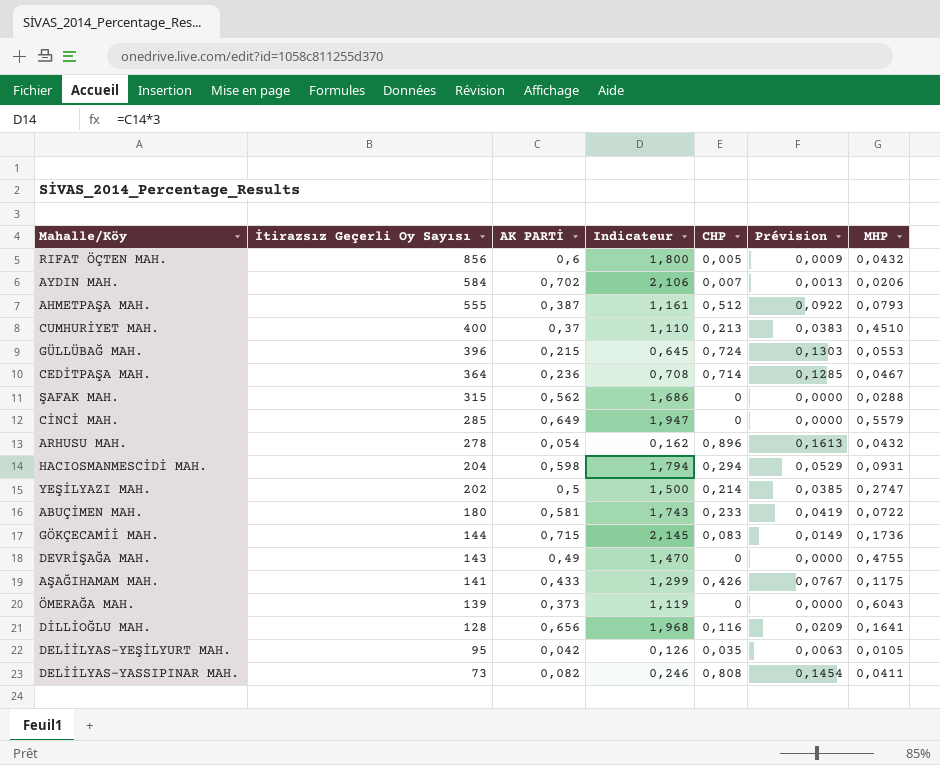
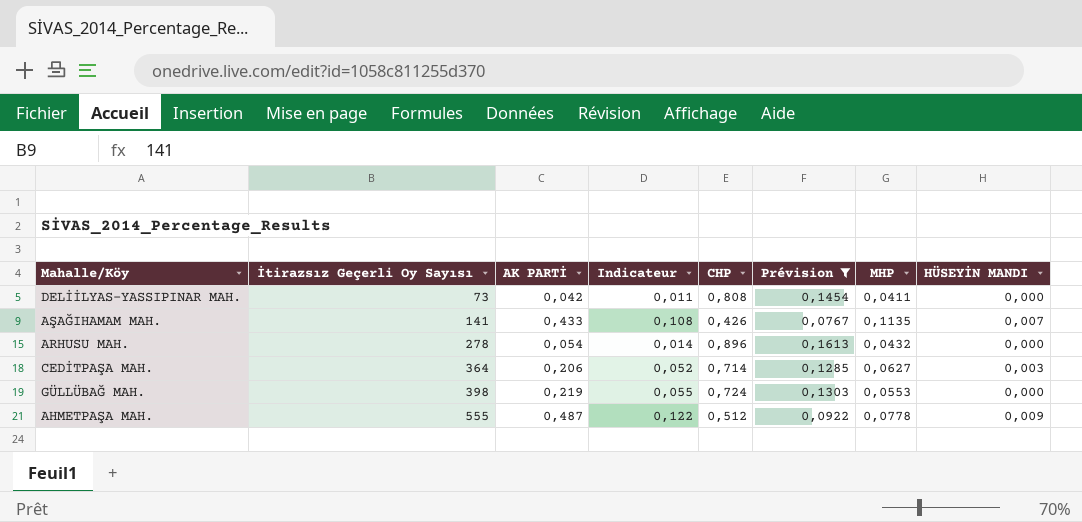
filter: none -> Prévision >= 0,0767
row order: İtirazsız Geçerli Oy Sayısı descending -> İtirazsız Geçerli Oy Sayısı ascending
column Indicateur | formula: [AK PARTİ] * 3 -> [AK PARTİ] * 0,25
column HÜSEYİN MANDI | position: none -> 8
DELİİLYAS-YASSIPINAR MAH. | AK PARTİ: 0,082 -> 0,042
AŞAĞIHAMAM MAH. | MHP: 0,1175 -> 0,1135
CEDİTPAŞA MAH. | AK PARTİ: 0,236 -> 0,206
CEDİTPAŞA MAH. | MHP: 0,0467 -> 0,0627
GÜLLÜBAĞ MAH. | İtirazsız Geçerli Oy Sayısı: 396 -> 398
GÜLLÜBAĞ MAH. | AK PARTİ: 0,215 -> 0,219
AHMETPAŞA MAH. | AK PARTİ: 0,387 -> 0,487
AHMETPAŞA MAH. | MHP: 0,0793 -> 0,0778

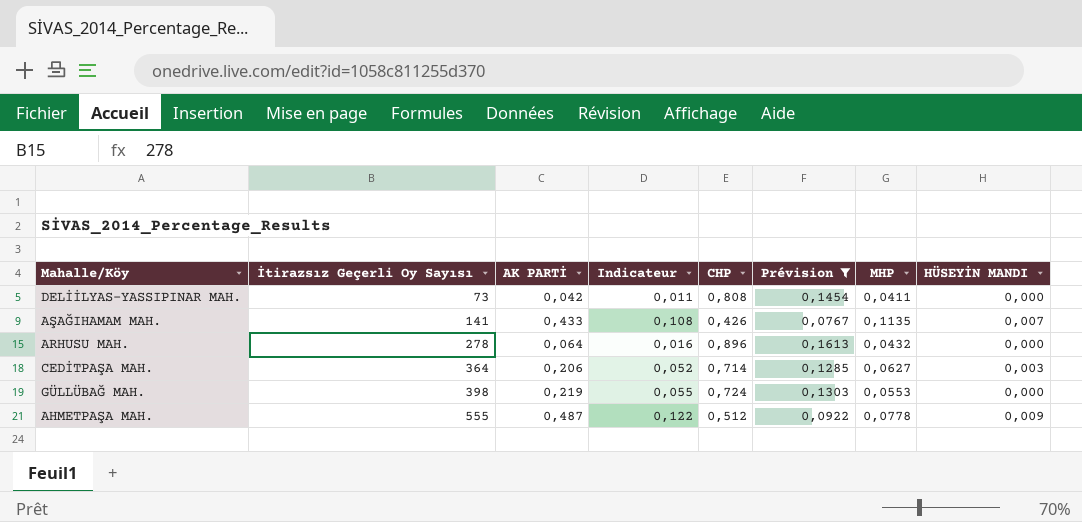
ARHUSU MAH. | AK PARTİ: 0,054 -> 0,064
ARHUSU MAH. | Indicateur: 0,014 -> 0,016

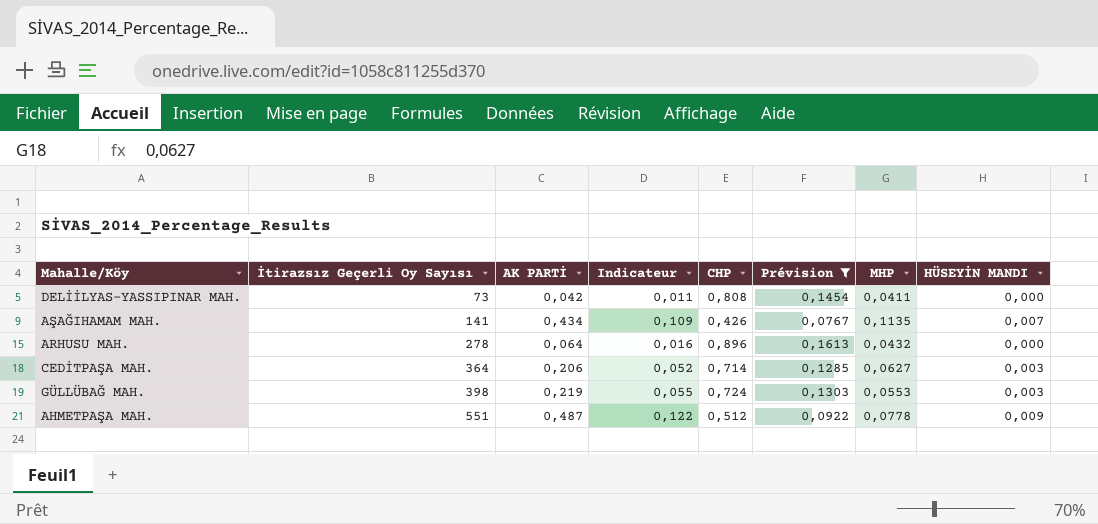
AŞAĞIHAMAM MAH. | AK PARTİ: 0,433 -> 0,434
AŞAĞIHAMAM MAH. | Indicateur: 0,108 -> 0,109
GÜLLÜBAĞ MAH. | HÜSEYİN MANDI: 0,000 -> 0,003
AHMETPAŞA MAH. | İtirazsız Geçerli Oy Sayısı: 555 -> 551

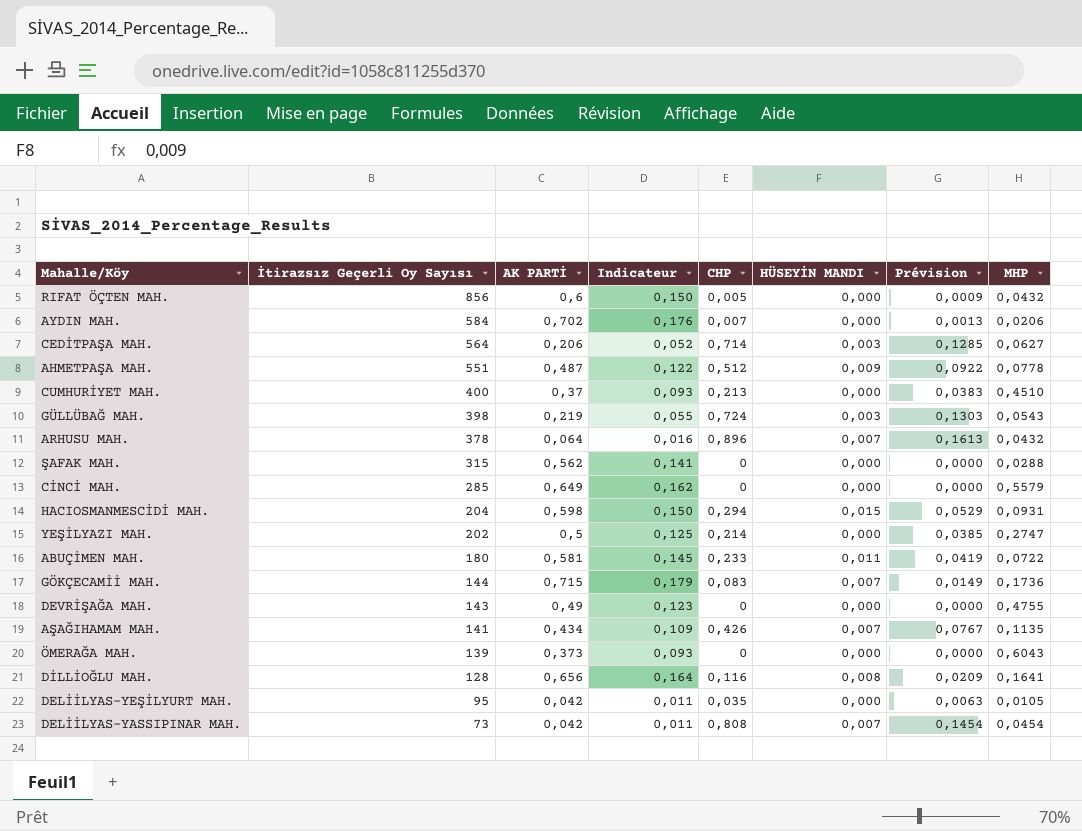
filter: Prévision >= 0,0767 -> none
row order: İtirazsız Geçerli Oy Sayısı ascending -> İtirazsız Geçerli Oy Sayısı descending
column HÜSEYİN MANDI | position: 8 -> 6
CEDİTPAŞA MAH. | İtirazsız Geçerli Oy Sayısı: 364 -> 564
GÜLLÜBAĞ MAH. | MHP: 0,0553 -> 0,0543
ARHUSU MAH. | İtirazsız Geçerli Oy Sayısı: 278 -> 378
ARHUSU MAH. | HÜSEYİN MANDI: 0,000 -> 0,007
DELİİLYAS-YASSIPINAR MAH. | HÜSEYİN MANDI: 0,000 -> 0,007
DELİİLYAS-YASSIPINAR MAH. | MHP: 0,0411 -> 0,0454

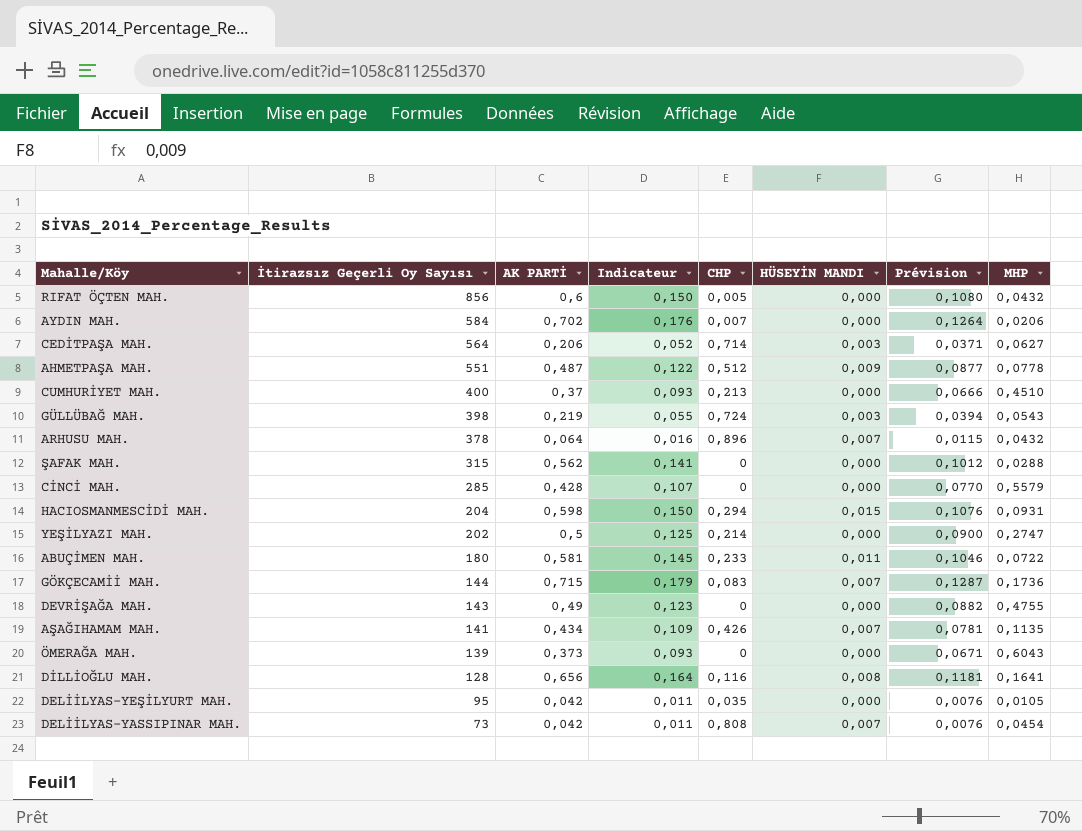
column Prévision | formula: [CHP] * 0,18 -> [AK PARTİ] * 0,18
CİNCİ MAH. | AK PARTİ: 0,649 -> 0,428
CİNCİ MAH. | Indicateur: 0,162 -> 0,107

